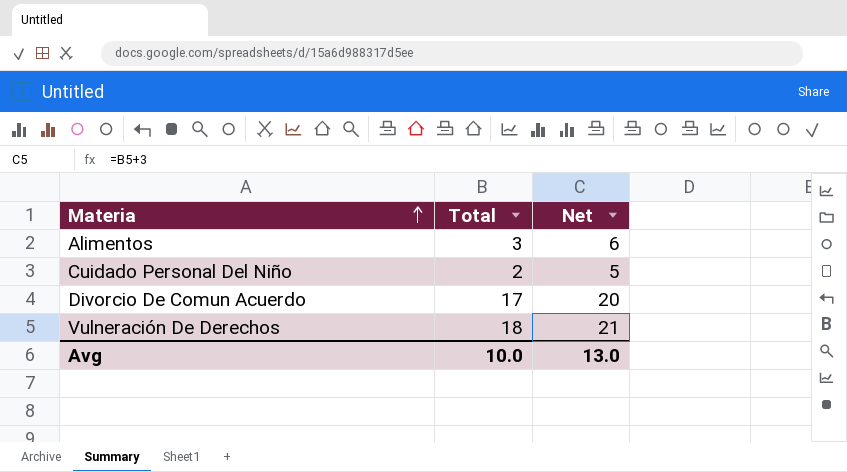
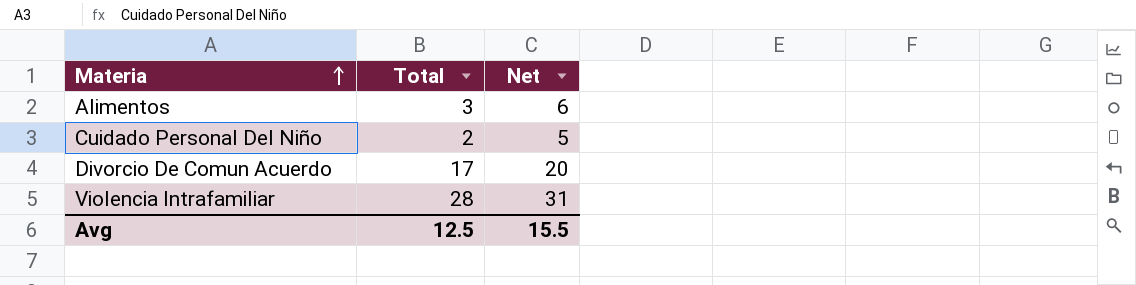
row Vulneración De Derechos: 18 | 21 -> none
row Violencia Intrafamiliar: none -> 28 | 31
Avg | Total: 10.0 -> 12.5
Avg | Net: 13.0 -> 15.5

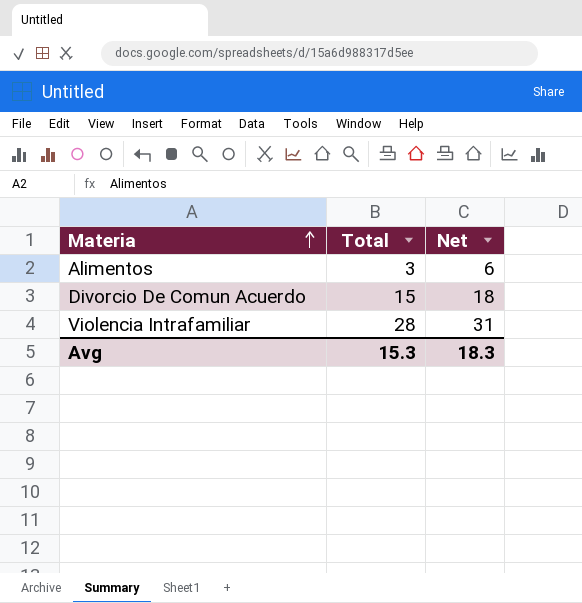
row Cuidado Personal Del Niño: 2 | 5 -> none
Divorcio De Comun Acuerdo | Total: 17 -> 15
Divorcio De Comun Acuerdo | Net: 20 -> 18
Avg | Total: 12.5 -> 15.3
Avg | Net: 15.5 -> 18.3

